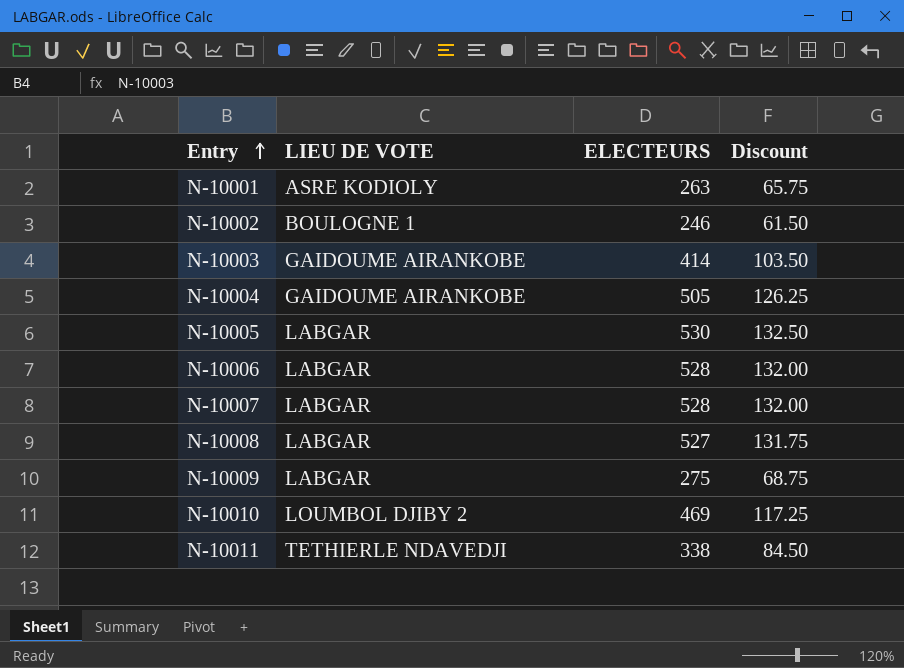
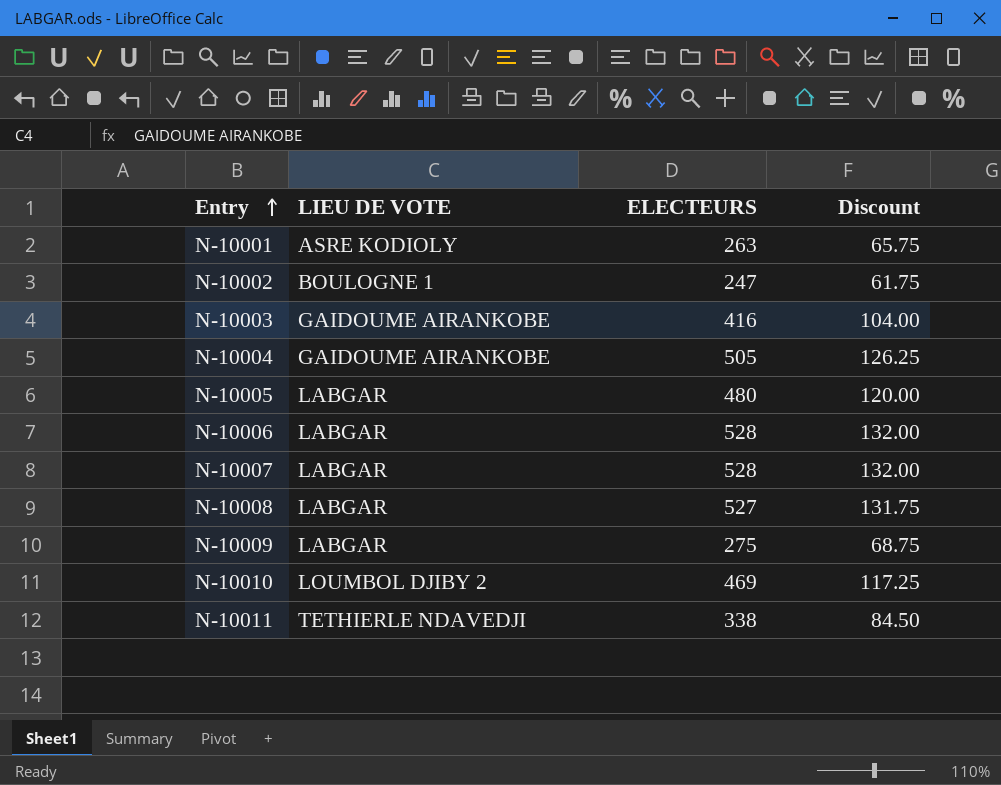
N-10002 | ELECTEURS: 246 -> 247
N-10002 | Discount: 61.50 -> 61.75
N-10003 | ELECTEURS: 414 -> 416
N-10003 | Discount: 103.50 -> 104.00
N-10005 | ELECTEURS: 530 -> 480
N-10005 | Discount: 132.50 -> 120.00

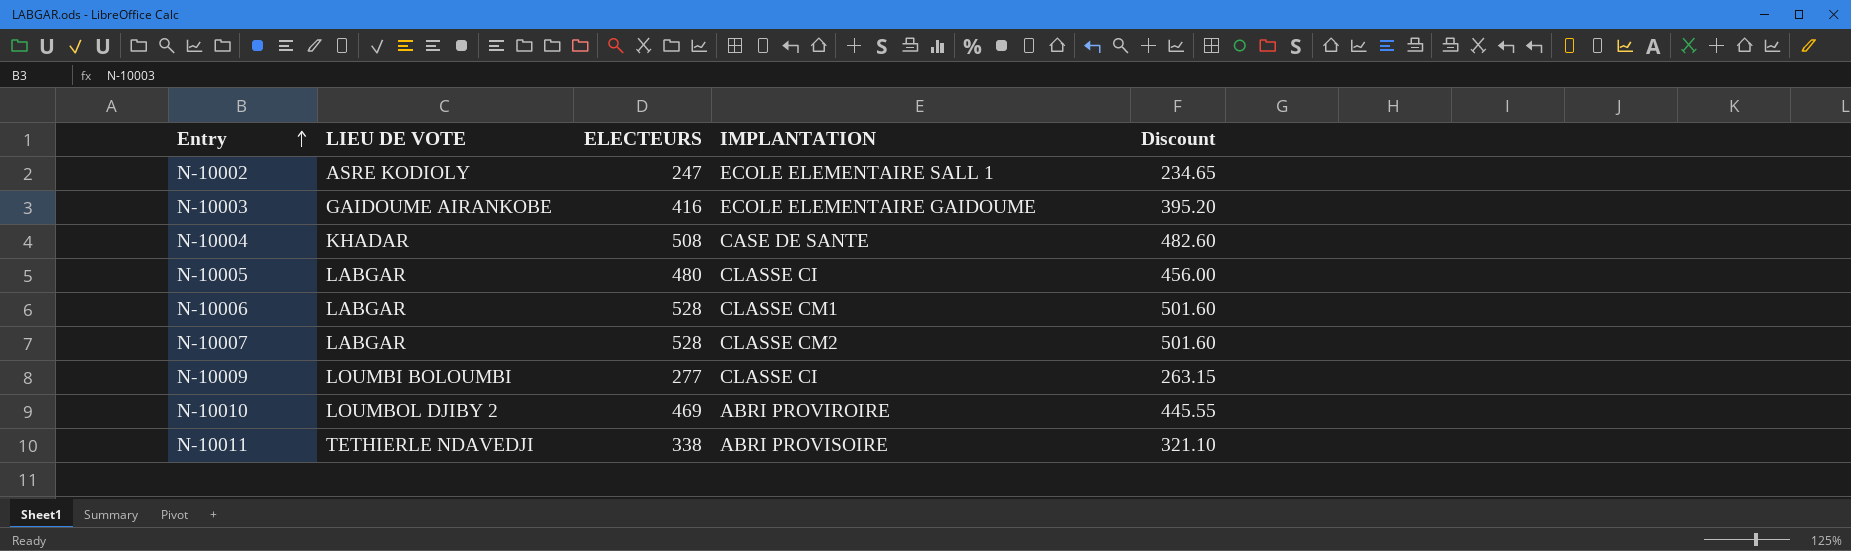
column IMPLANTATION | position: none -> 4
column Discount | formula: [ELECTEURS] * 0.25 -> [ELECTEURS] * 0.95
row N-10001: ASRE KODIOLY | 263 | 65.75 -> none
row N-10008: LABGAR | 527 | 131.75 -> none
N-10002 | LIEU DE VOTE: BOULOGNE 1 -> ASRE KODIOLY
N-10004 | LIEU DE VOTE: GAIDOUME AIRANKOBE -> KHADAR
N-10004 | ELECTEURS: 505 -> 508
N-10009 | LIEU DE VOTE: LABGAR -> LOUMBI BOLOUMBI
N-10009 | ELECTEURS: 275 -> 277

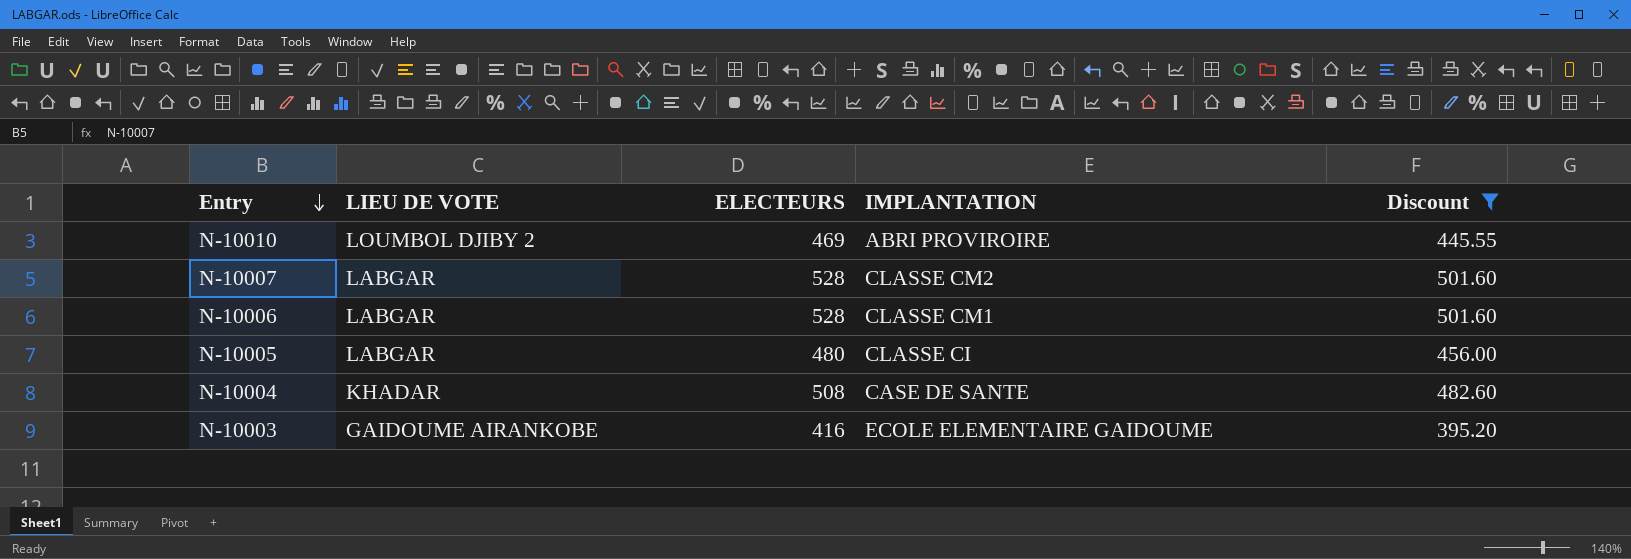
filter: none -> Discount >= 395.20
row order: Entry ascending -> Entry descending

